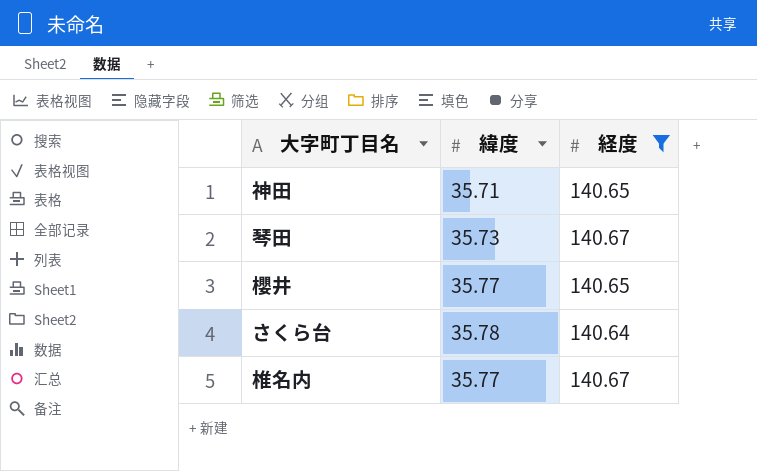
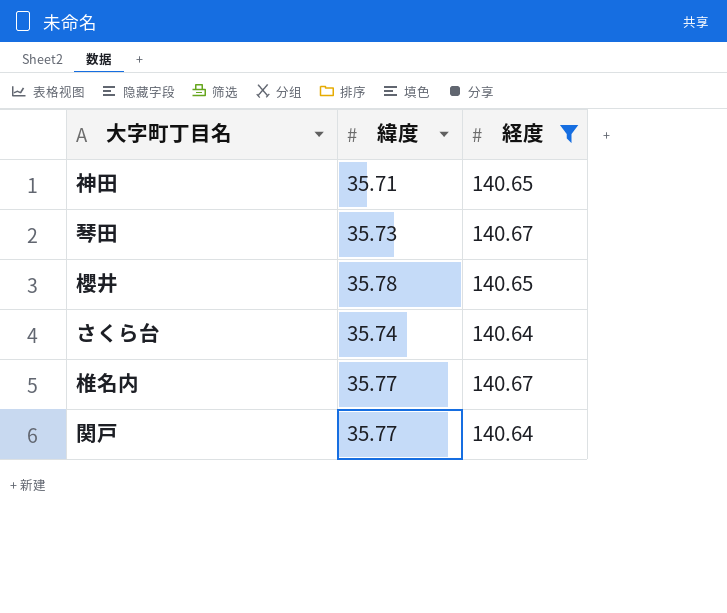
櫻井 | 緯度: 35.77 -> 35.78
さくら台 | 緯度: 35.78 -> 35.74
row 関戸: none -> 35.77 | 140.64

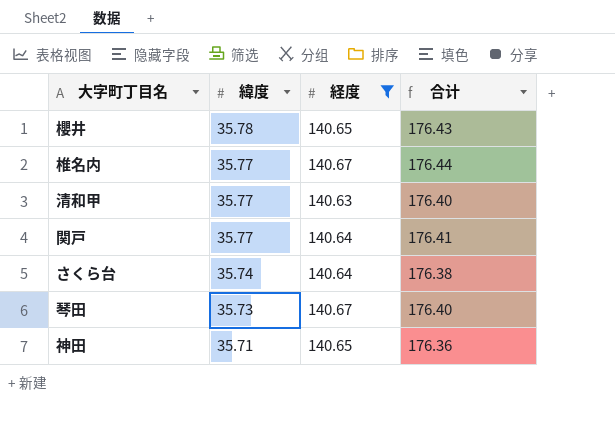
row order: none -> 緯度 descending
column 合计 | formula: none -> [緯度] + [経度]
row 清和甲: none -> 35.77 | 140.63 | 176.40

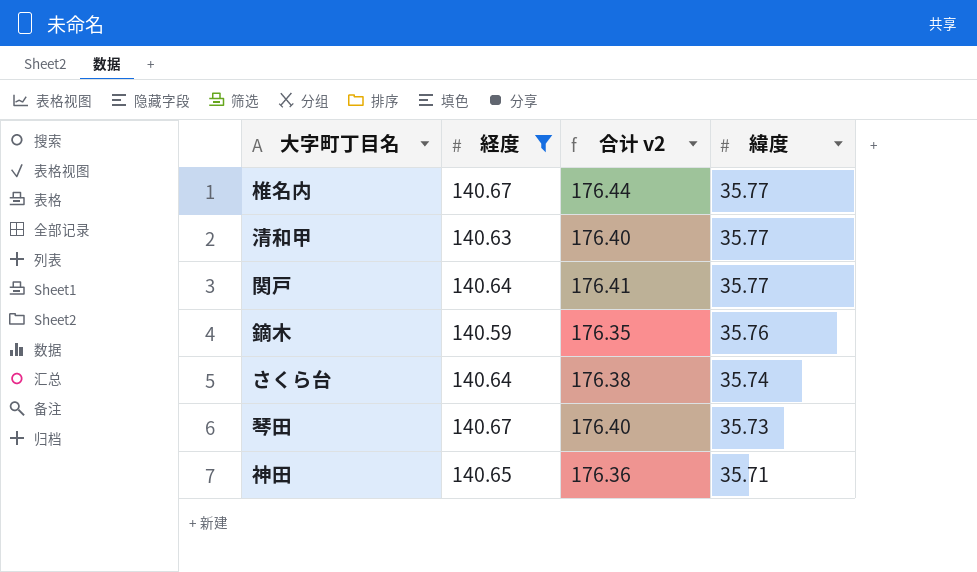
column name: 合计 -> 合计 v2
column 緯度 | position: 2 -> 4
row 櫻井: 35.78 | 140.65 | 176.43 -> none
row 鏑木: none -> 140.59 | 176.35 | 35.76

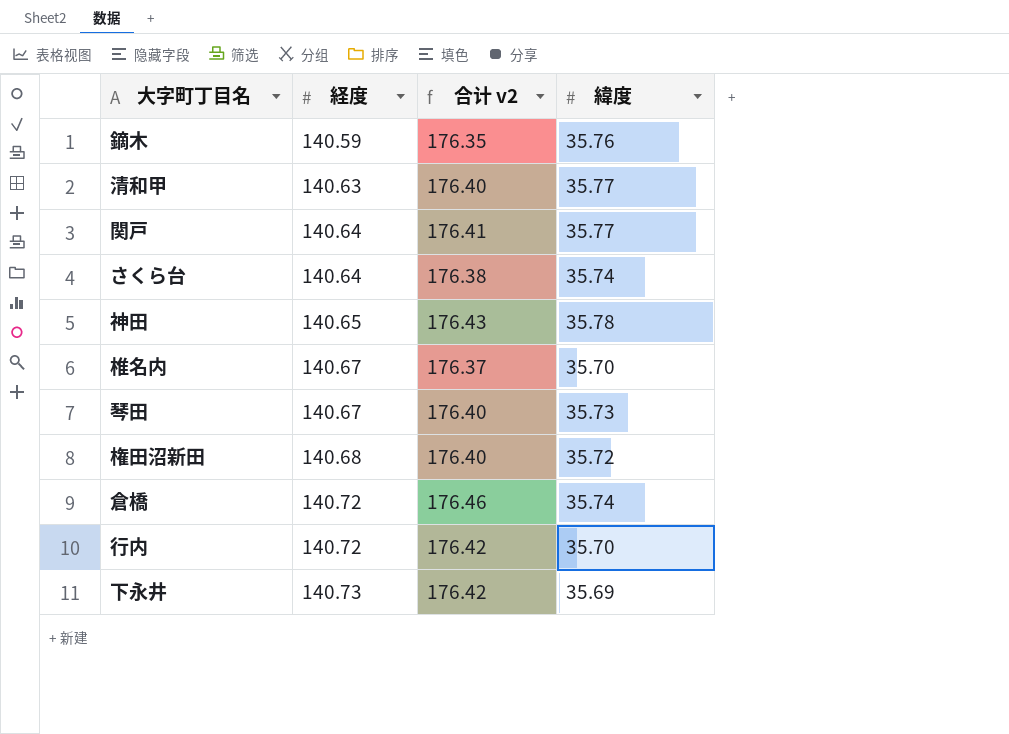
filter: 経度 <= 140.67 -> none
row order: 緯度 descending -> 経度 ascending
神田 | 合计 v2: 176.36 -> 176.43
神田 | 緯度: 35.71 -> 35.78
椎名内 | 合计 v2: 176.44 -> 176.37
椎名内 | 緯度: 35.77 -> 35.70

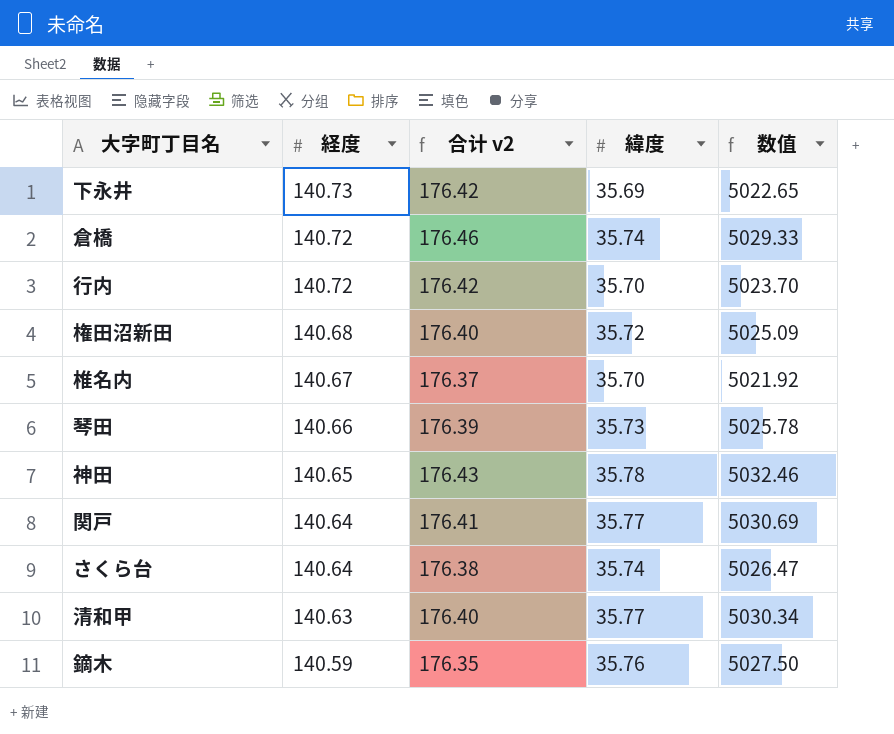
row order: 経度 ascending -> 経度 descending
column 数值 | formula: none -> [経度] * [緯度]
琴田 | 経度: 140.67 -> 140.66
琴田 | 合计 v2: 176.40 -> 176.39

